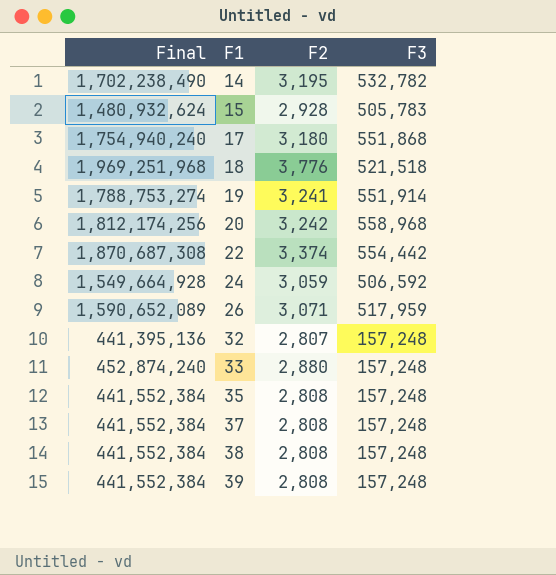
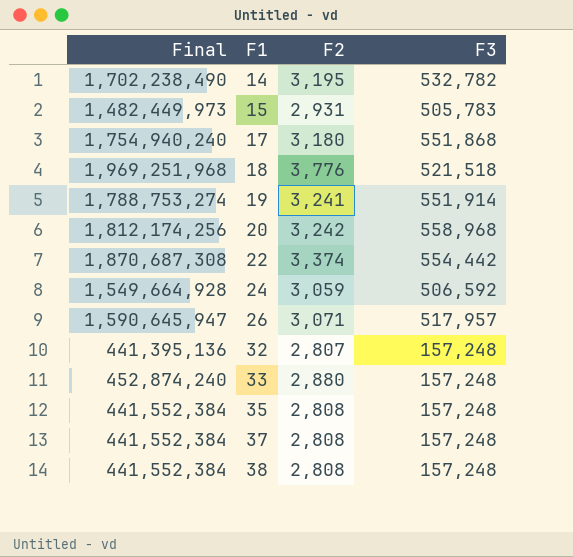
row 39: 441,552,384 | 2,808 | 157,248 -> none
15 | Final: 1,480,932,624 -> 1,482,449,973
15 | F2: 2,928 -> 2,931
26 | Final: 1,590,652,089 -> 1,590,645,947
26 | F3: 517,959 -> 517,957

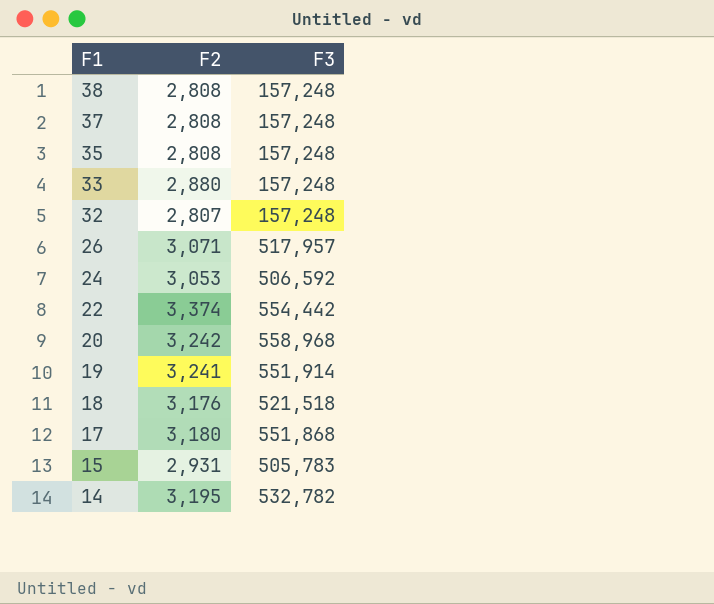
row order: F1 ascending -> F1 descending
column Final | formula: [F2] * [F3] -> none
24 | F2: 3,059 -> 3,053
18 | F2: 3,776 -> 3,176

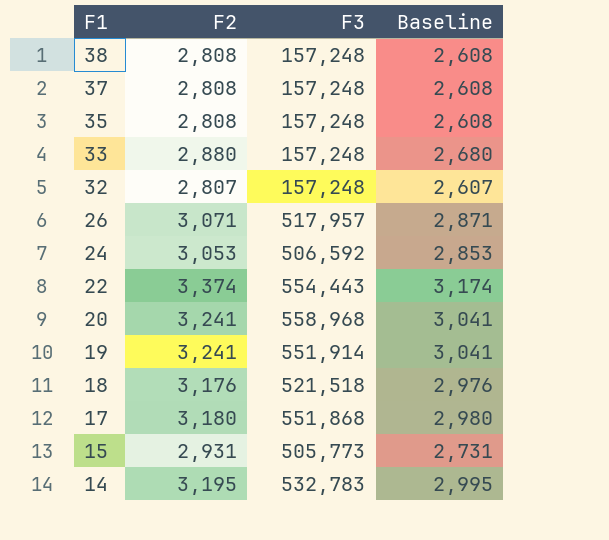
column Baseline | formula: none -> [F2] - 200
22 | F3: 554,442 -> 554,443
20 | F2: 3,242 -> 3,241
15 | F3: 505,783 -> 505,773
14 | F3: 532,782 -> 532,783

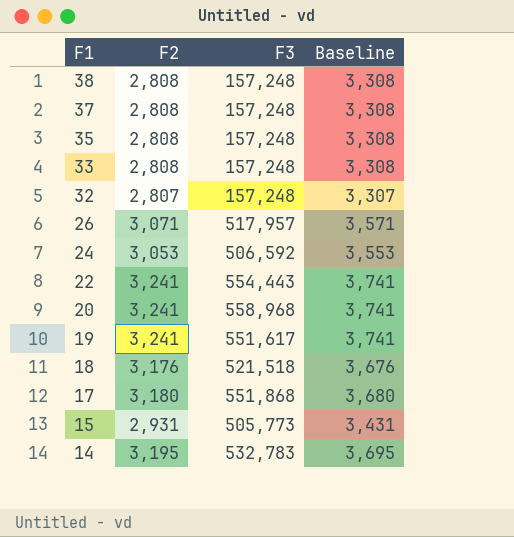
column Baseline | formula: [F2] - 200 -> [F2] + 500
33 | F2: 2,880 -> 2,808
22 | F2: 3,374 -> 3,241
19 | F3: 551,914 -> 551,617

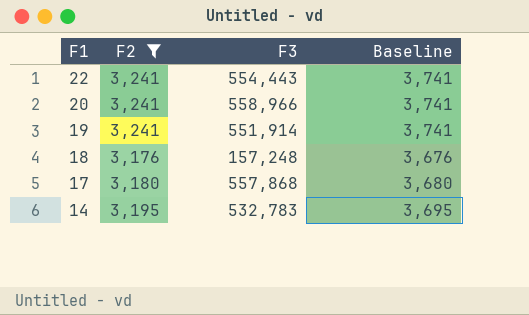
filter: none -> F2 >= 3,176
20 | F3: 558,968 -> 558,966
19 | F3: 551,617 -> 551,914
18 | F3: 521,518 -> 157,248
17 | F3: 551,868 -> 557,868

